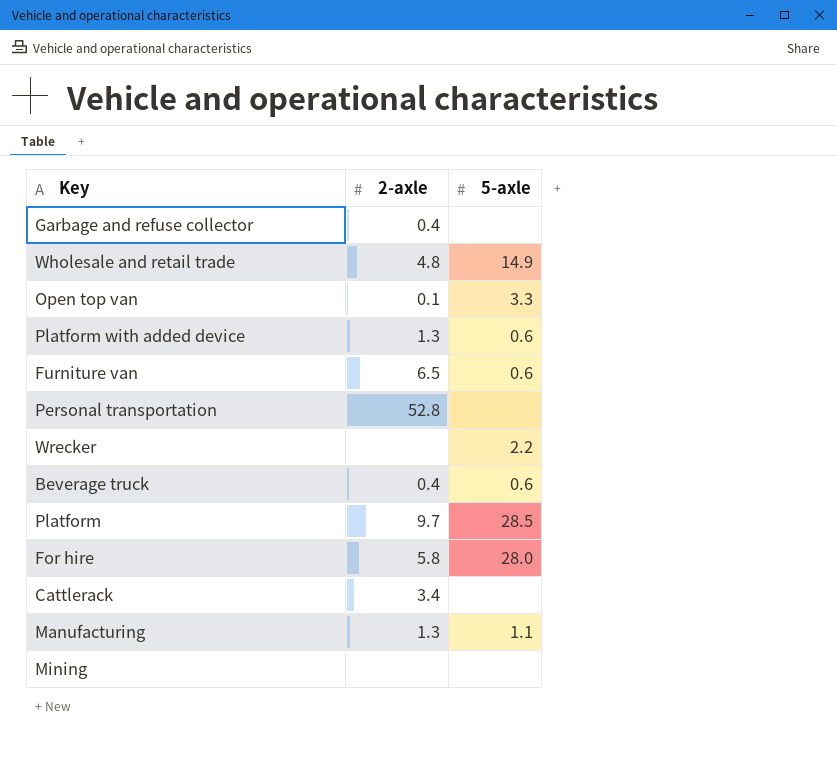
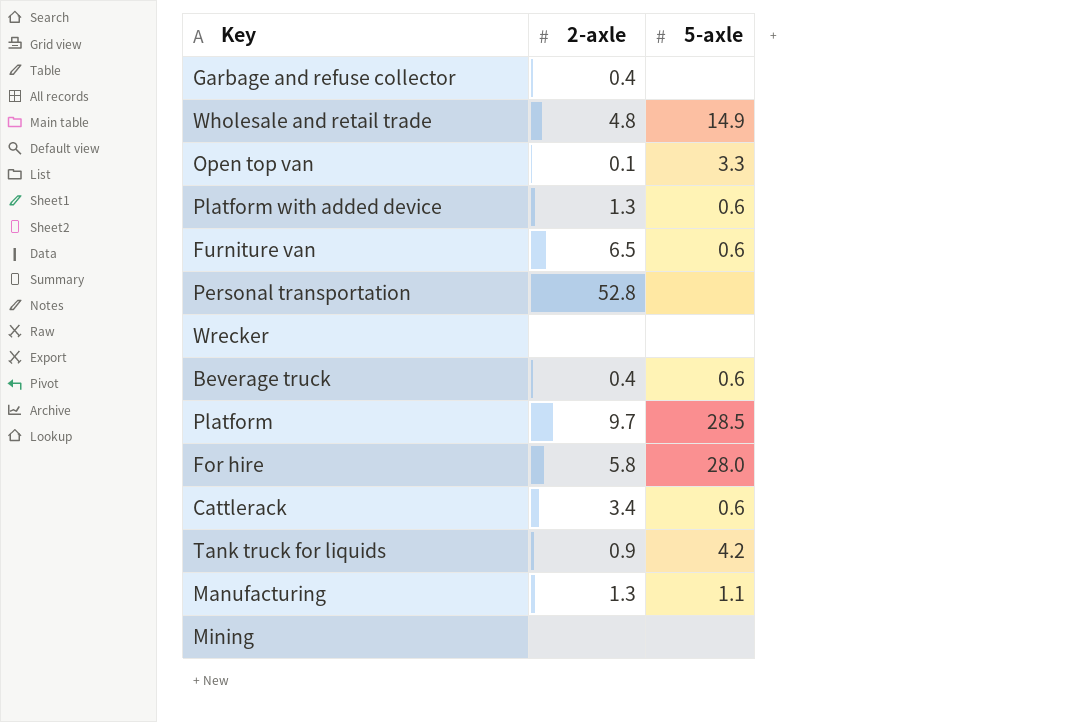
Wrecker | 5-axle: 2.2 -> none
Cattlerack | 5-axle: none -> 0.6
row Tank truck for liquids: none -> 0.9 | 4.2

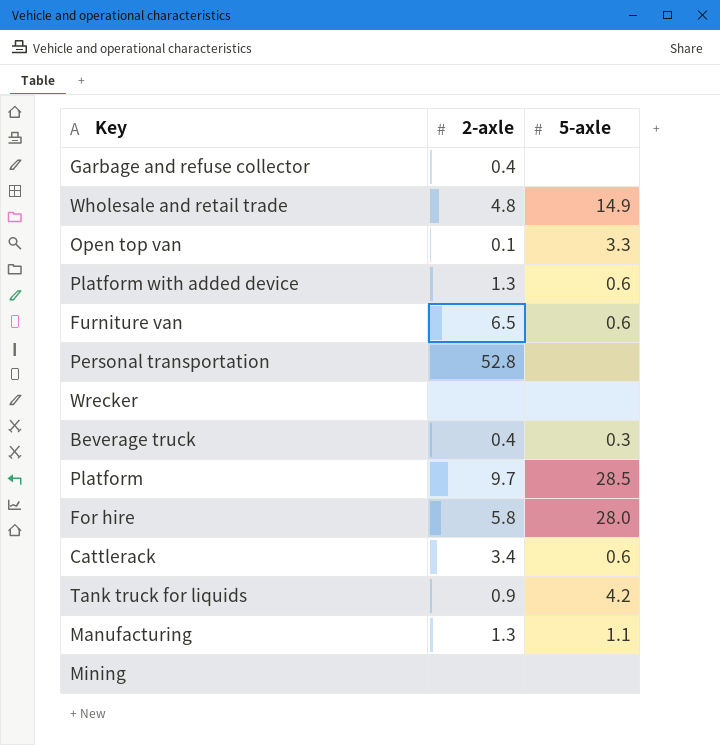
Beverage truck | 5-axle: 0.6 -> 0.3

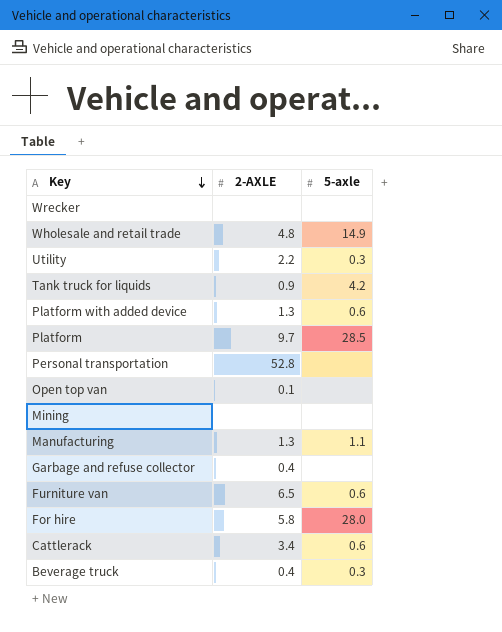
row order: none -> Key descending
column name: 2-axle -> 2-AXLE
row Utility: none -> 2.2 | 0.3
Open top van | 5-axle: 3.3 -> none

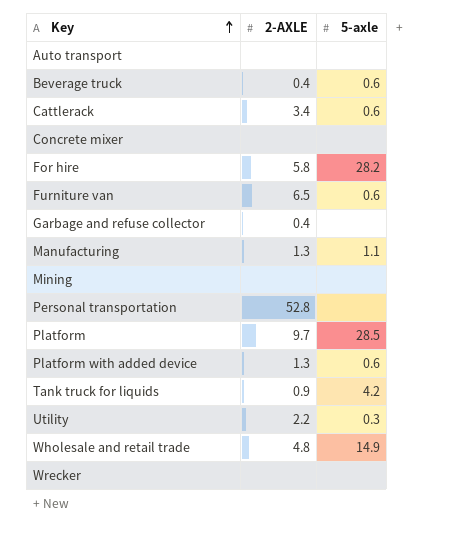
row order: Key descending -> Key ascending
row Open top van: 0.1 | none -> none
row Auto transport: none -> none | none
Beverage truck | 5-axle: 0.3 -> 0.6
row Concrete mixer: none -> none | none
For hire | 5-axle: 28.0 -> 28.2

